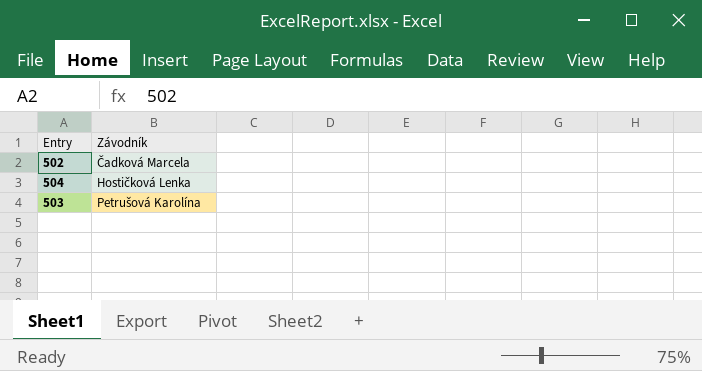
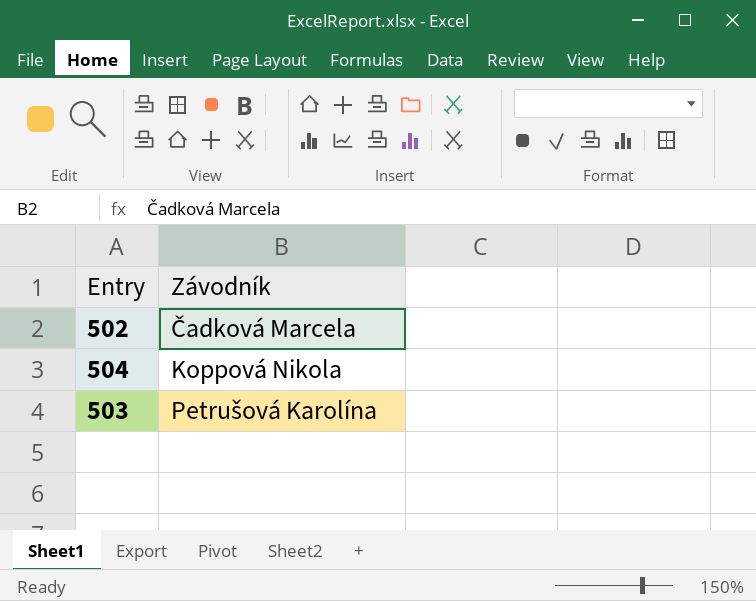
504 | Závodník: Hostičková Lenka -> Koppová Nikola

